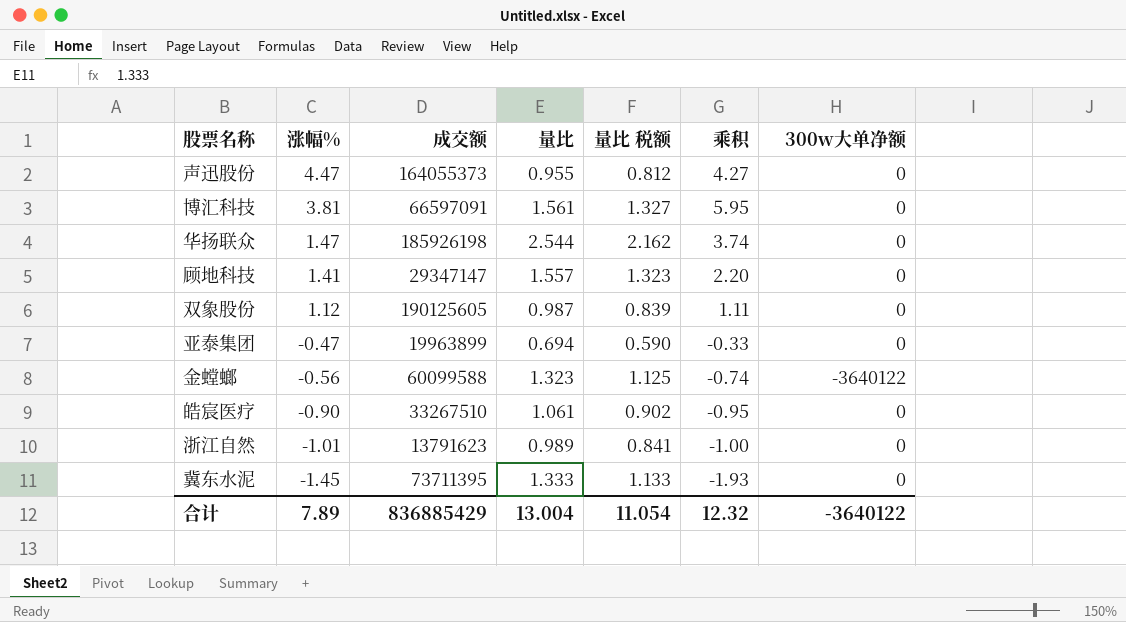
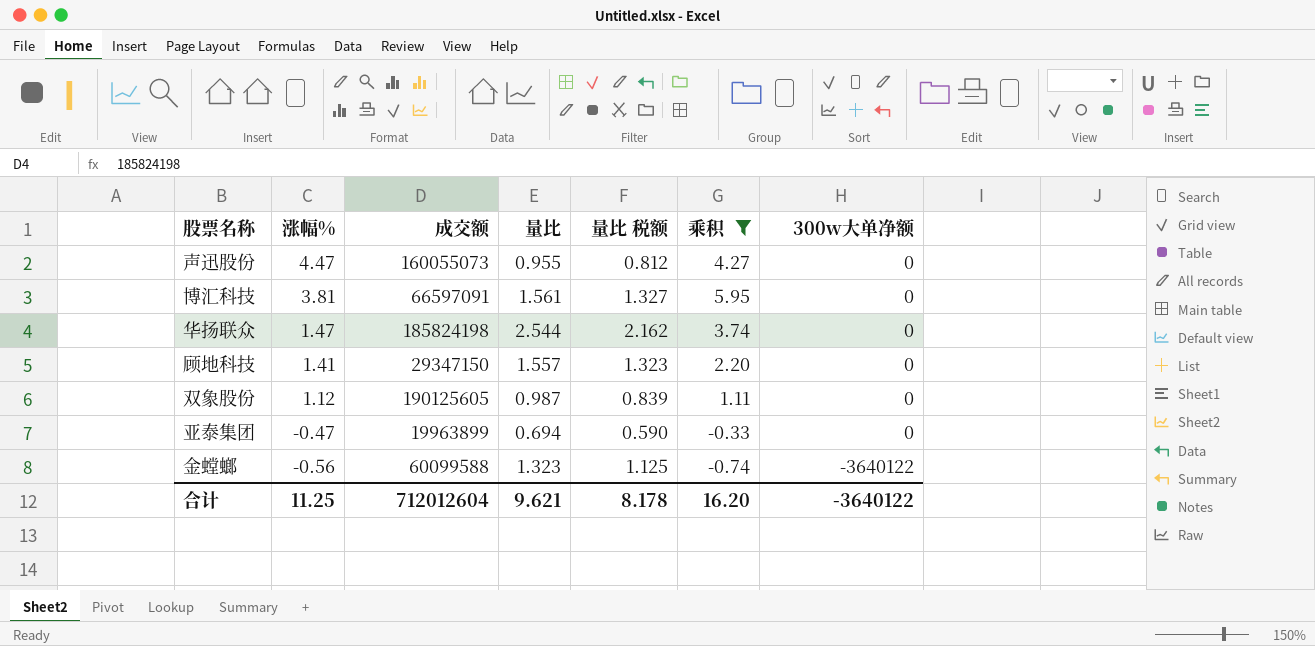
filter: none -> 乘积 >= -0.74
声迅股份 | 成交额: 164055373 -> 160055073
华扬联众 | 成交额: 185926198 -> 185824198
顾地科技 | 成交额: 29347147 -> 29347150
合计 | 涨幅%: 7.89 -> 11.25
合计 | 成交额: 836885429 -> 712012604
合计 | 量比: 13.004 -> 9.621
合计 | 量比 税额: 11.054 -> 8.178
合计 | 乘积: 12.32 -> 16.20

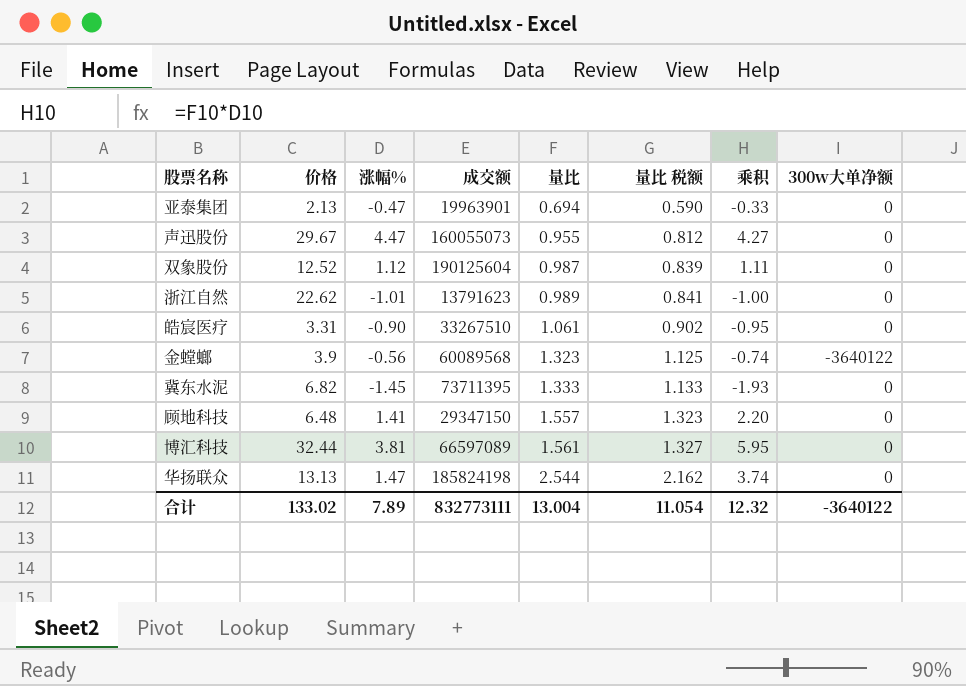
filter: 乘积 >= -0.74 -> none
row order: 涨幅% descending -> 量比 ascending
column 价格 | position: none -> 2
亚泰集团 | 成交额: 19963899 -> 19963901
双象股份 | 成交额: 190125605 -> 190125604
金螳螂 | 成交额: 60099588 -> 60089568
博汇科技 | 成交额: 66597091 -> 66597089
合计 | 涨幅%: 11.25 -> 7.89
合计 | 成交额: 712012604 -> 832773111
合计 | 量比: 9.621 -> 13.004
合计 | 量比 税额: 8.178 -> 11.054
合计 | 乘积: 16.20 -> 12.32

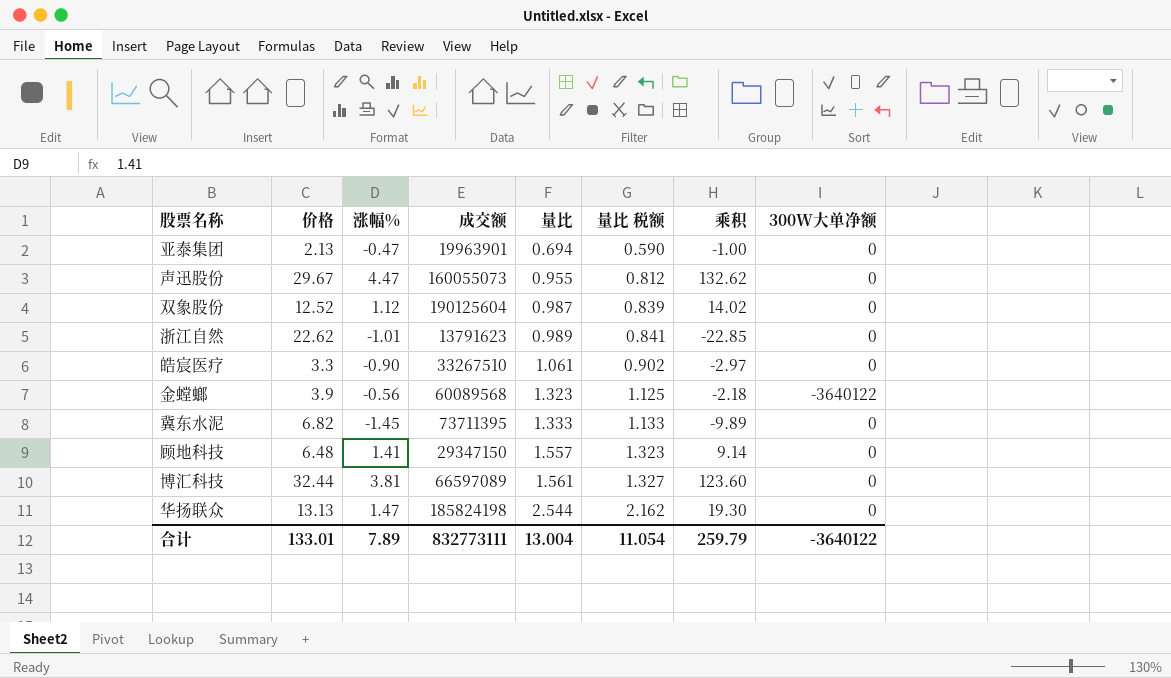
column 乘积 | formula: [涨幅%] * [量比] -> [价格] * [涨幅%]
column name: 300w大单净额 -> 300W大单净额
皓宸医疗 | 价格: 3.31 -> 3.3
合计 | 价格: 133.02 -> 133.01
合计 | 乘积: 12.32 -> 259.79

